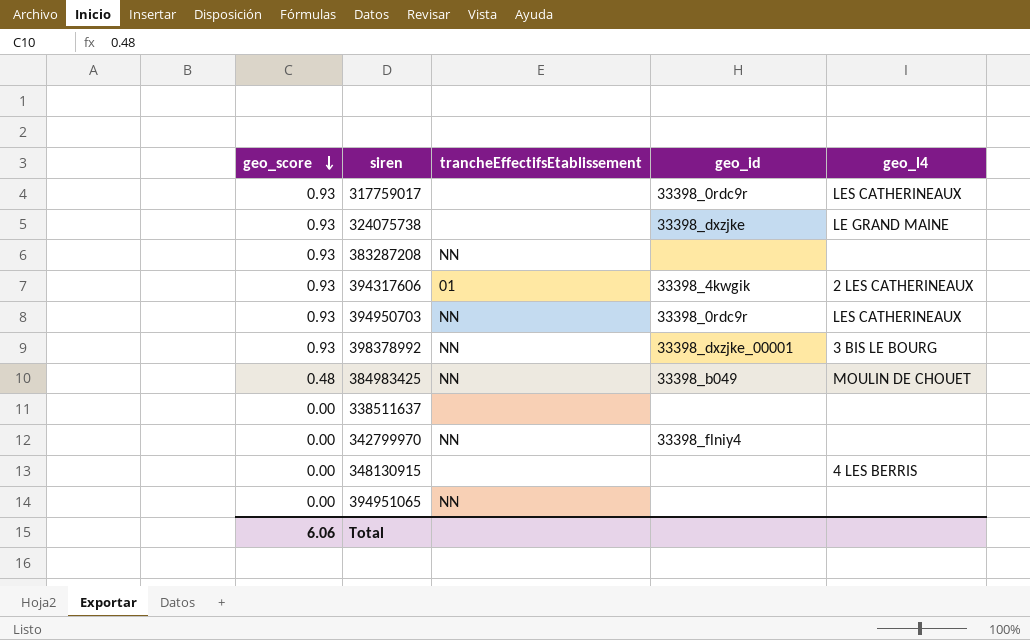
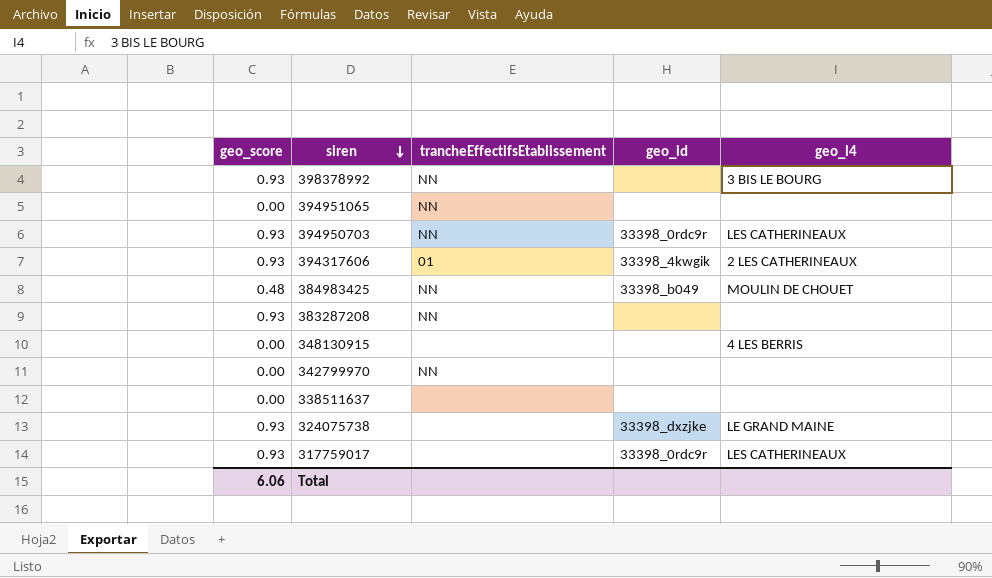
row order: geo_score descending -> siren descending
398378992 | geo_id: 33398_dxzjke_00001 -> none
342799970 | geo_id: 33398_flniy4 -> none

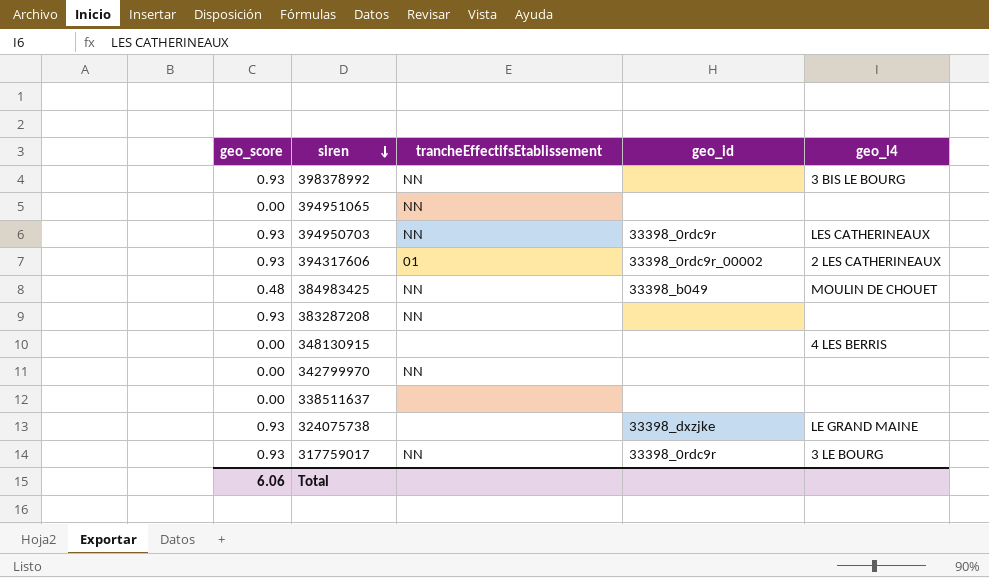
394317606 | geo_id: 33398_4kwgik -> 33398_0rdc9r_00002
317759017 | trancheEffectifsEtablissement: none -> NN
317759017 | geo_l4: LES CATHERINEAUX -> 3 LE BOURG

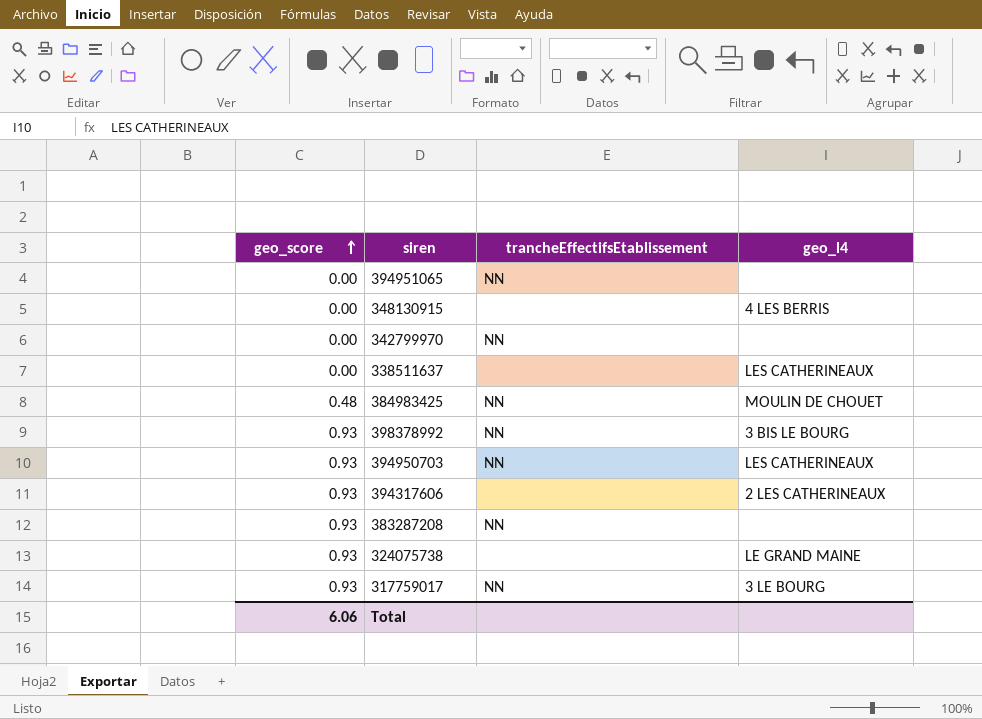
row order: siren descending -> geo_score ascending
column geo_id | position: 4 -> none
338511637 | geo_l4: none -> LES CATHERINEAUX
394317606 | trancheEffectifsEtablissement: 01 -> none

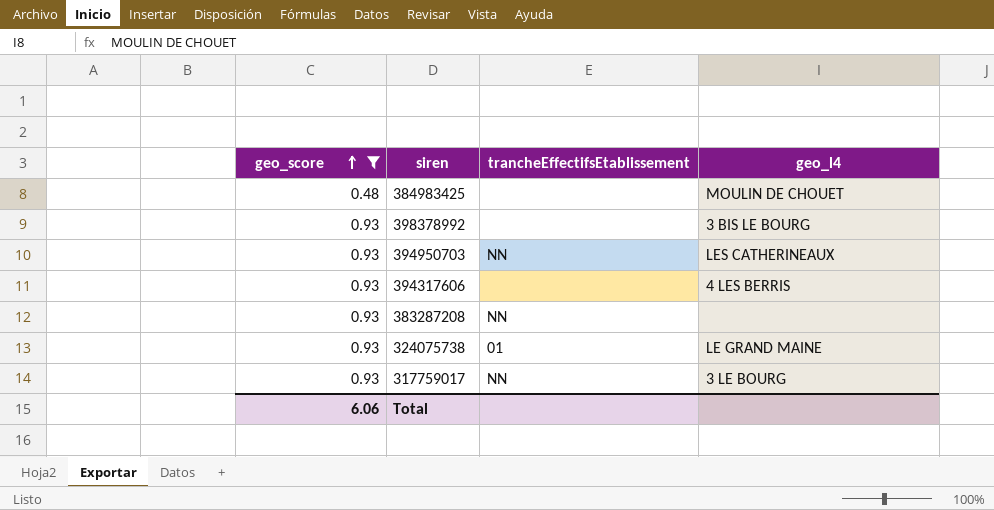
filter: none -> geo_score != 0.00
384983425 | trancheEffectifsEtablissement: NN -> none
398378992 | trancheEffectifsEtablissement: NN -> none
394317606 | geo_l4: 2 LES CATHERINEAUX -> 4 LES BERRIS
324075738 | trancheEffectifsEtablissement: none -> 01

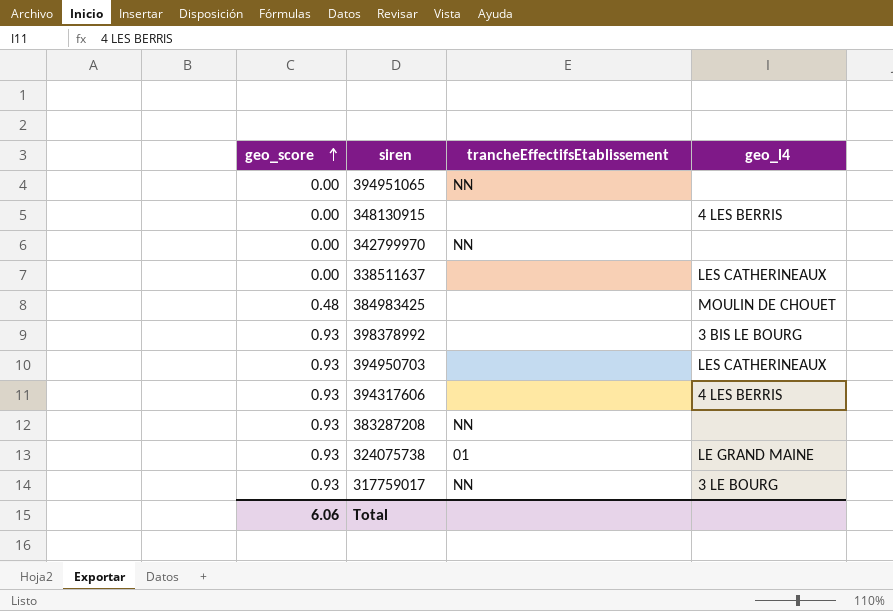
filter: geo_score != 0.00 -> none
394950703 | trancheEffectifsEtablissement: NN -> none

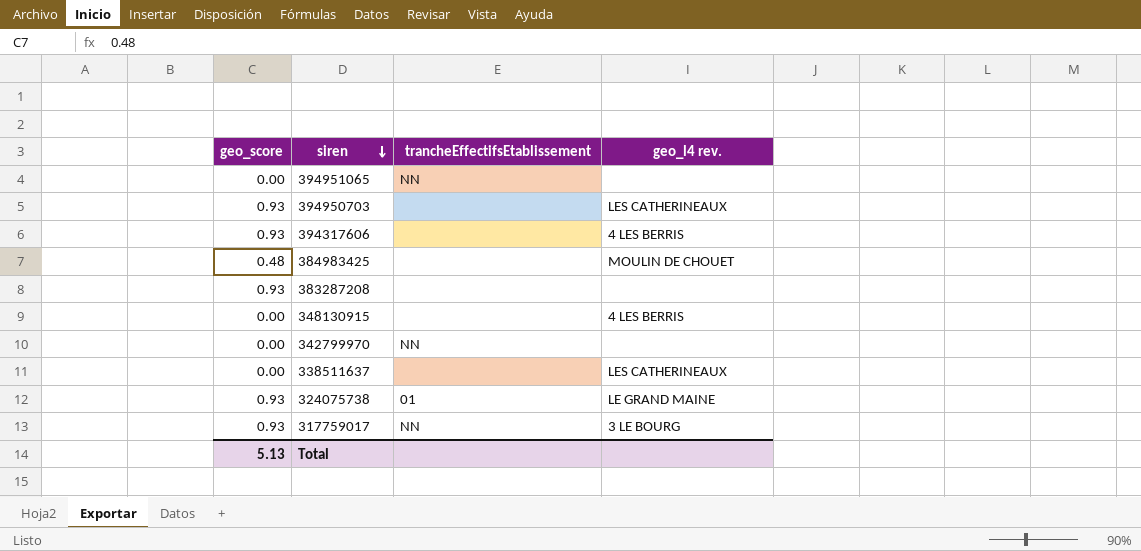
row order: geo_score ascending -> siren descending
column name: geo_l4 -> geo_l4 rev.
row 398378992: 0.93 | none | 3 BIS LE BOURG -> none
383287208 | trancheEffectifsEtablissement: NN -> none
Total | geo_score: 6.06 -> 5.13

